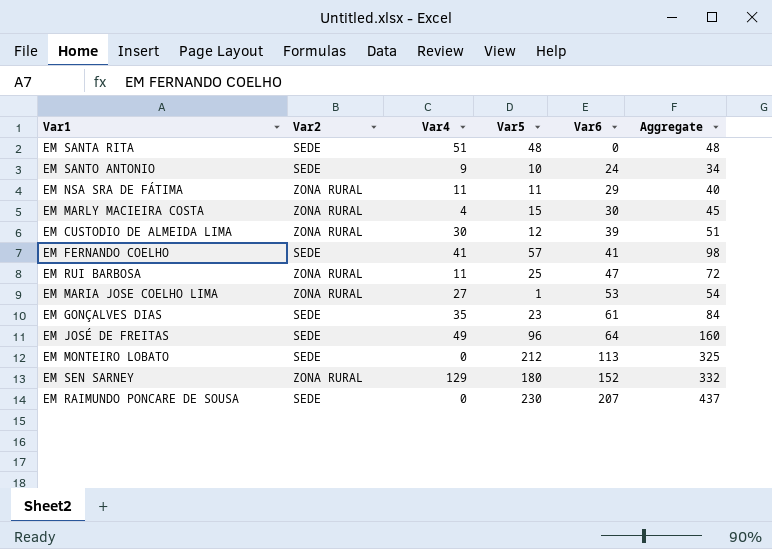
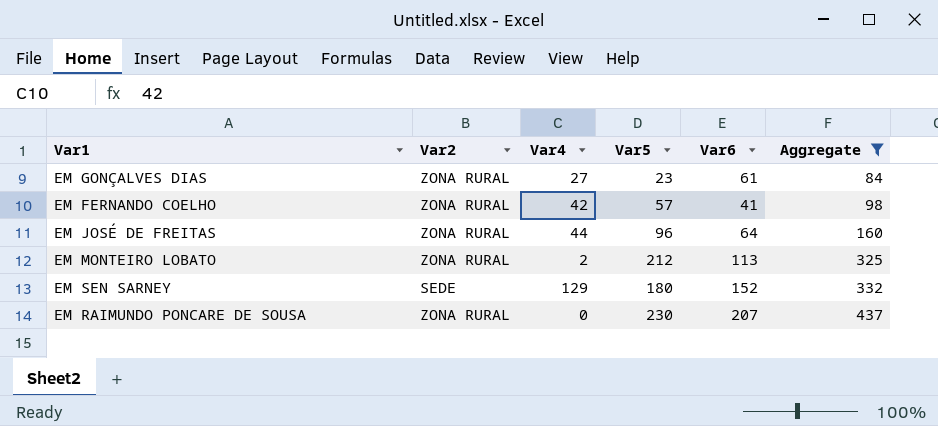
filter: none -> Aggregate >= 84
row order: Var6 ascending -> Aggregate ascending
EM GONÇALVES DIAS | Var2: SEDE -> ZONA RURAL
EM GONÇALVES DIAS | Var4: 35 -> 27
EM FERNANDO COELHO | Var2: SEDE -> ZONA RURAL
EM FERNANDO COELHO | Var4: 41 -> 42
EM JOSÉ DE FREITAS | Var2: SEDE -> ZONA RURAL
EM JOSÉ DE FREITAS | Var4: 49 -> 44
EM MONTEIRO LOBATO | Var2: SEDE -> ZONA RURAL
EM MONTEIRO LOBATO | Var4: 0 -> 2
EM SEN SARNEY | Var2: ZONA RURAL -> SEDE
EM RAIMUNDO PONCARE DE SOUSA | Var2: SEDE -> ZONA RURAL

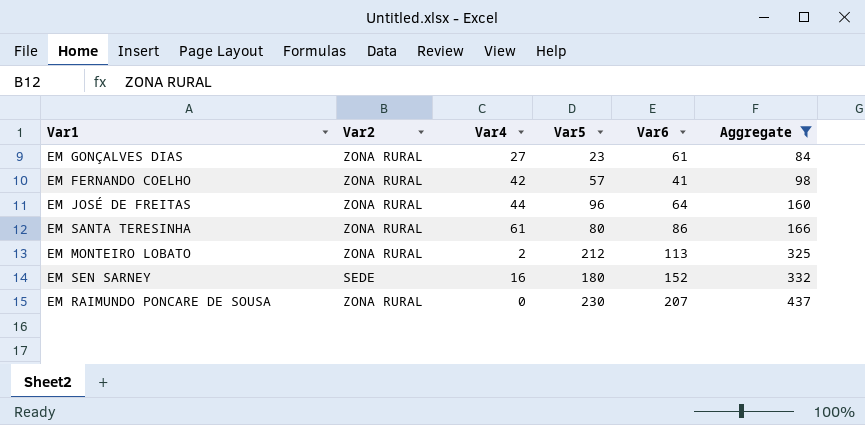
row EM SANTA TERESINHA: none -> ZONA RURAL | 61 | 80 | 86 | 166
EM SEN SARNEY | Var4: 129 -> 16

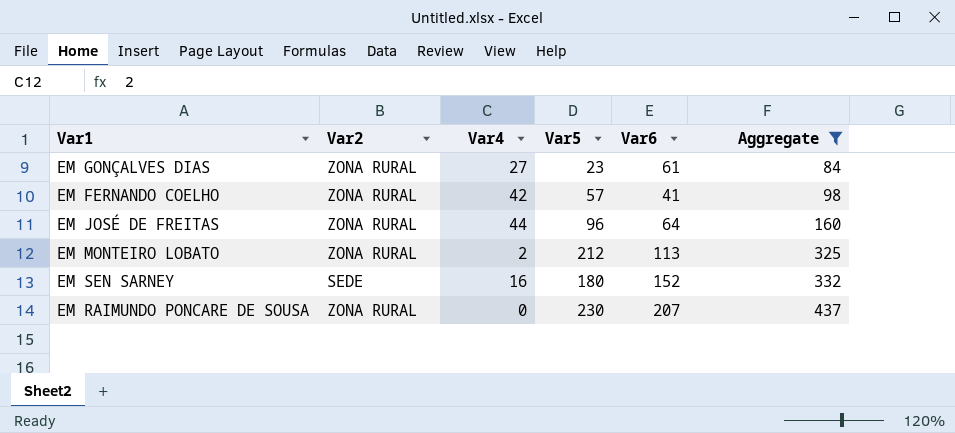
row EM SANTA TERESINHA: ZONA RURAL | 61 | 80 | 86 | 166 -> none

